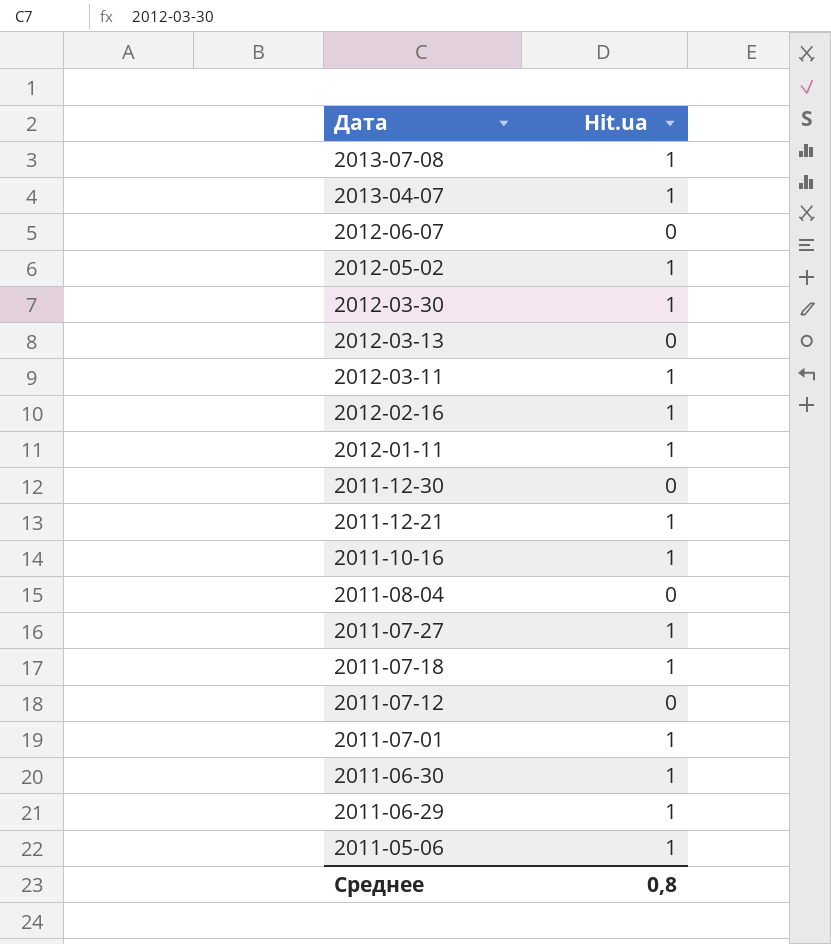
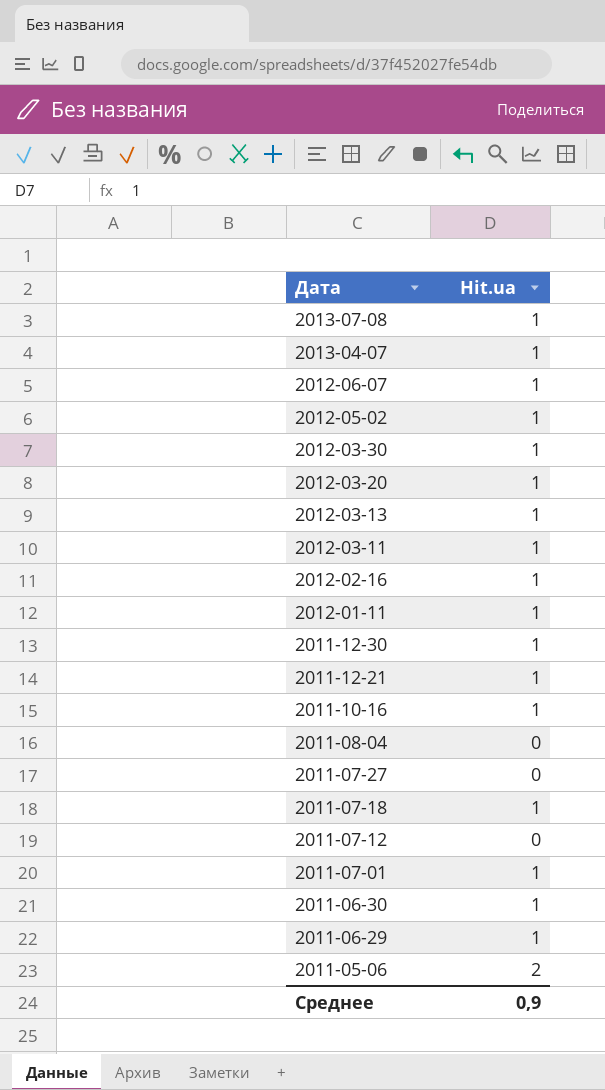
2012-06-07 | Hit.ua: 0 -> 1
row 2012-03-20: none -> 1
2012-03-13 | Hit.ua: 0 -> 1
2011-12-30 | Hit.ua: 0 -> 1
2011-07-27 | Hit.ua: 1 -> 0
2011-05-06 | Hit.ua: 1 -> 2
Среднее | Hit.ua: 0,8 -> 0,9

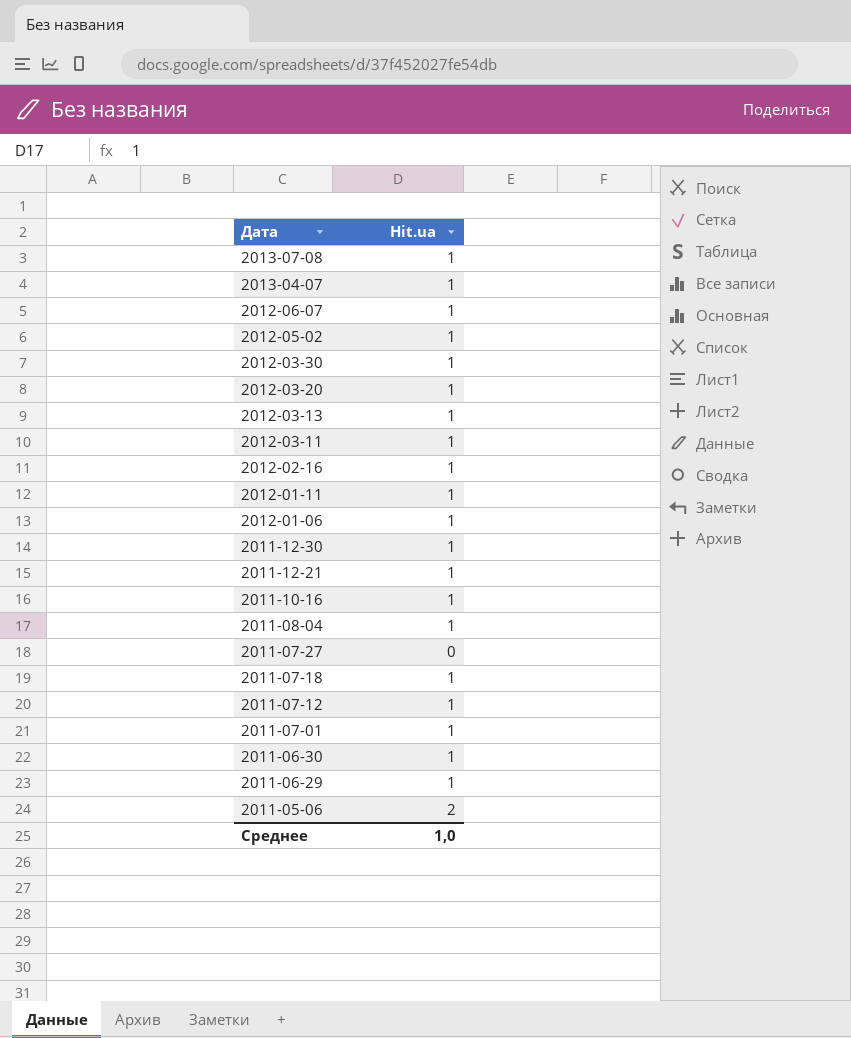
row 2012-01-06: none -> 1
2011-08-04 | Hit.ua: 0 -> 1
2011-07-12 | Hit.ua: 0 -> 1
Среднее | Hit.ua: 0,9 -> 1,0

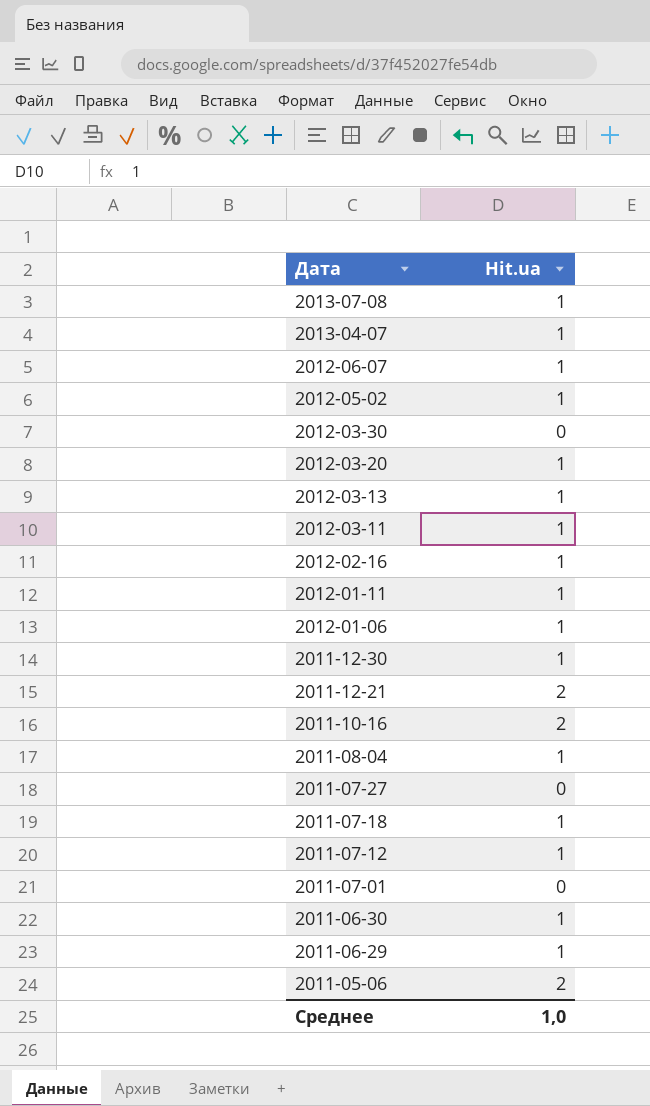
2012-03-30 | Hit.ua: 1 -> 0
2011-12-21 | Hit.ua: 1 -> 2
2011-10-16 | Hit.ua: 1 -> 2
2011-07-01 | Hit.ua: 1 -> 0

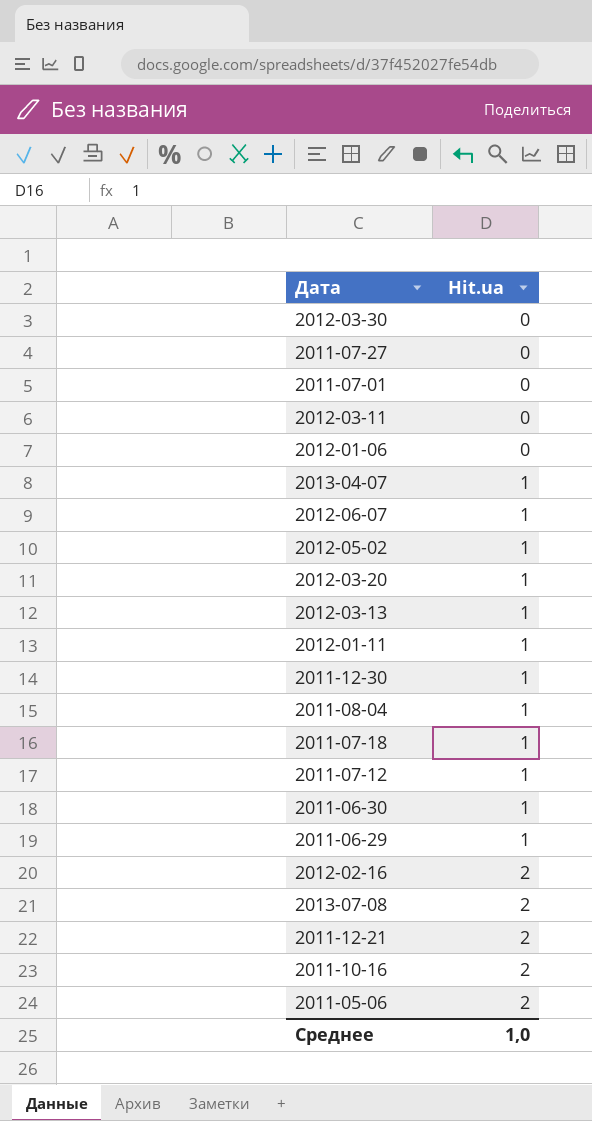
row order: Дата descending -> Hit.ua ascending
2012-03-11 | Hit.ua: 1 -> 0
2012-01-06 | Hit.ua: 1 -> 0
2012-02-16 | Hit.ua: 1 -> 2
2013-07-08 | Hit.ua: 1 -> 2

